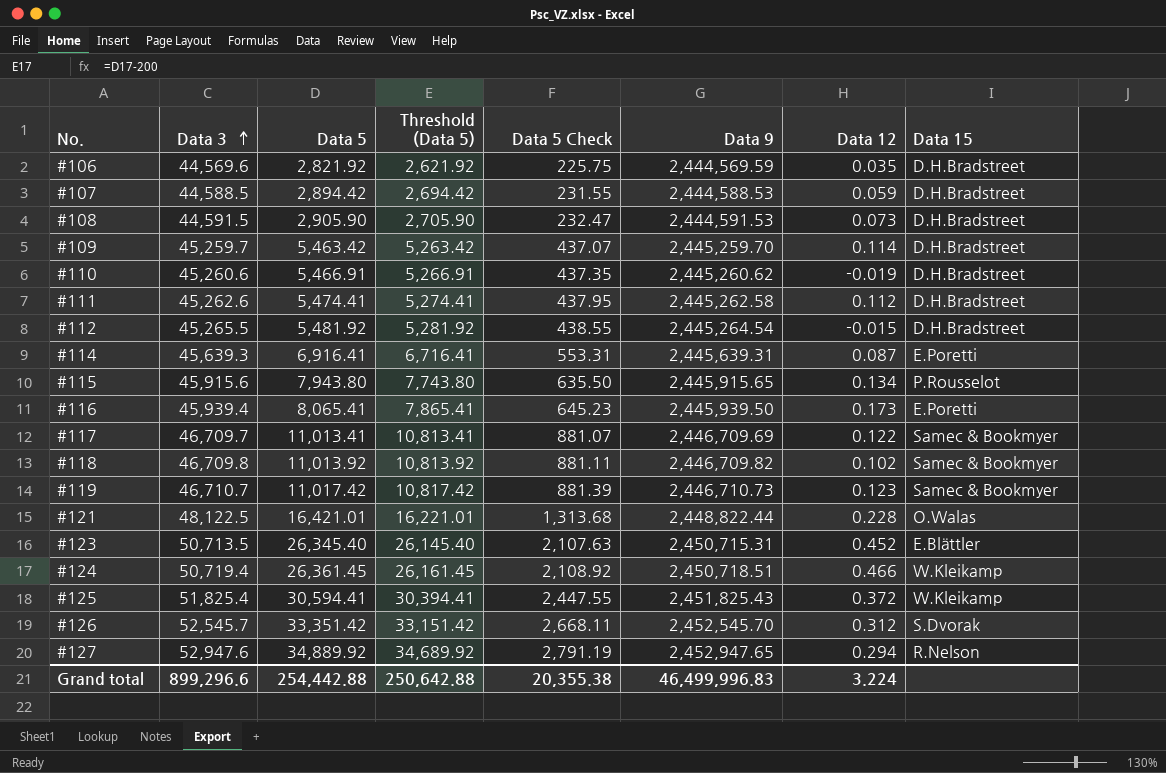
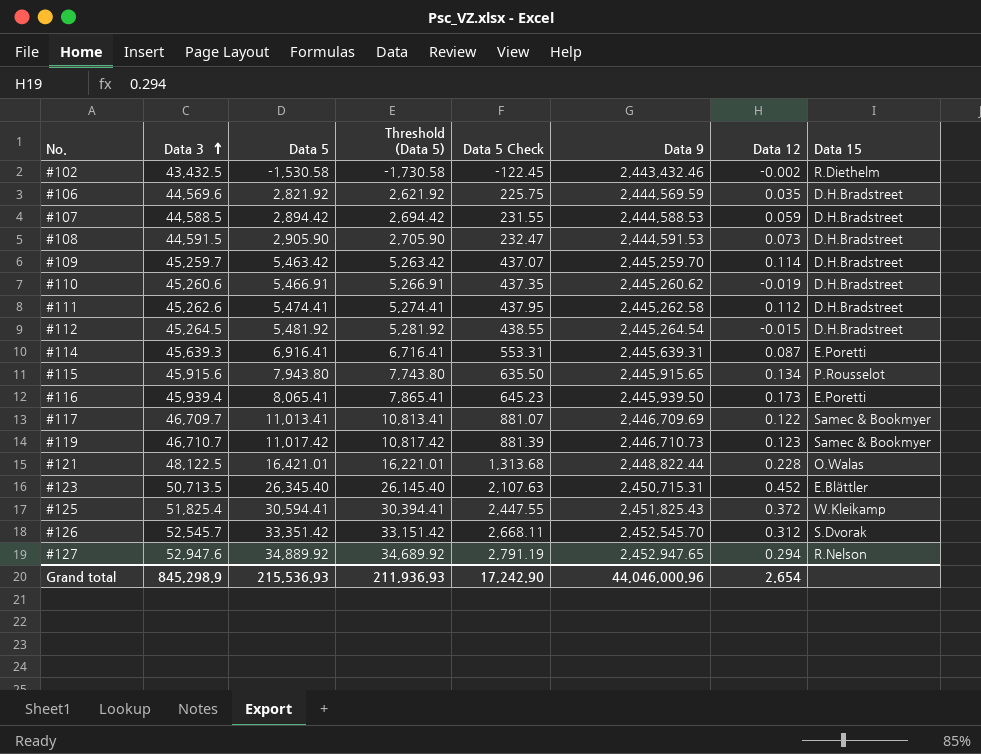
row #118: 46,709.8 | 11,013.92 | 10,813.92 | 881.11 | 2,446,709.82 | 0.102 | Samec & Bookmyer -> none
row #124: 50,719.4 | 26,361.45 | 26,161.45 | 2,108.92 | 2,450,718.51 | 0.466 | W.Kleikamp -> none
row #102: none -> 43,432.5 | -1,530.58 | -1,730.58 | -122.45 | 2,443,432.46 | -0.002 | R.Diethelm
#112 | Data 3: 45,265.5 -> 45,264.5
Grand total | Data 3: 899,296.6 -> 845,298.9
Grand total | Data 5: 254,442.88 -> 215,536.93
Grand total | Threshold (Data 5): 250,642.88 -> 211,936.93
Grand total | Data 5 Check: 20,355.38 -> 17,242.90
Grand total | Data 9: 46,499,996.83 -> 44,046,000.96
Grand total | Data 12: 3.224 -> 2.654

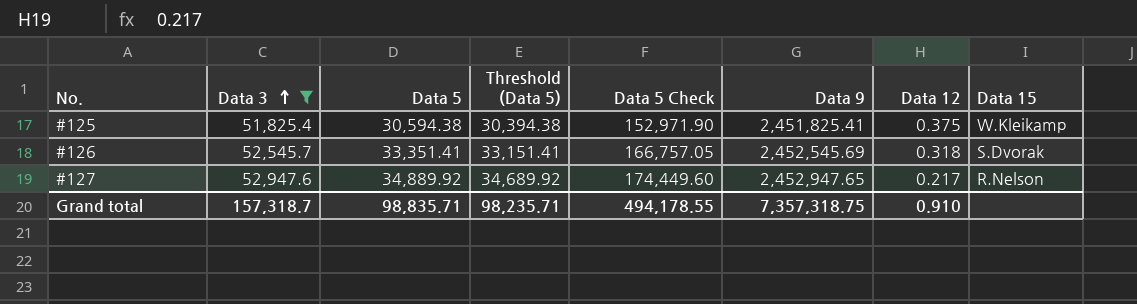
filter: none -> Data 3 >= 51,825.4
column Data 5 Check | formula: [Data 5] * 0.08 -> [Data 5] * 5
#125 | Data 5: 30,594.41 -> 30,594.38
#125 | Threshold (Data 5): 30,394.41 -> 30,394.38
#125 | Data 9: 2,451,825.43 -> 2,451,825.41
#125 | Data 12: 0.372 -> 0.375
#126 | Data 5: 33,351.42 -> 33,351.41
#126 | Threshold (Data 5): 33,151.42 -> 33,151.41
#126 | Data 9: 2,452,545.70 -> 2,452,545.69
#126 | Data 12: 0.312 -> 0.318
#127 | Data 12: 0.294 -> 0.217
Grand total | Data 3: 845,298.9 -> 157,318.7
Grand total | Data 5: 215,536.93 -> 98,835.71
Grand total | Threshold (Data 5): 211,936.93 -> 98,235.71
Grand total | Data 5 Check: 17,242.90 -> 494,178.55
Grand total | Data 9: 44,046,000.96 -> 7,357,318.75
Grand total | Data 12: 2.654 -> 0.910

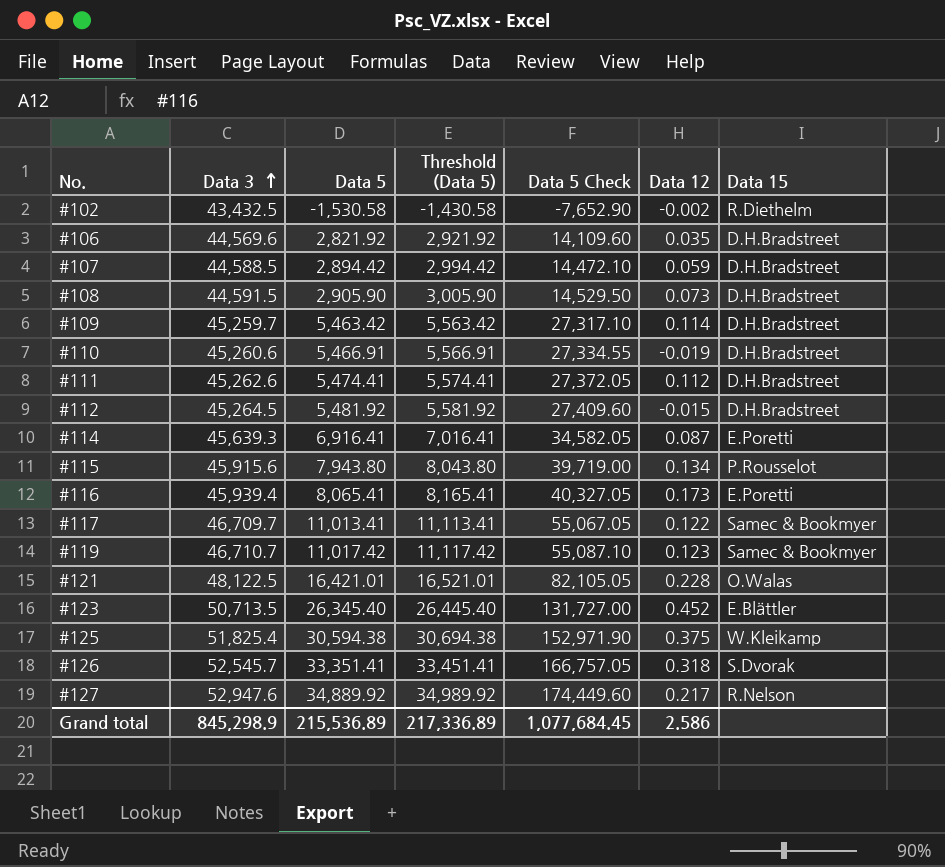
filter: Data 3 >= 51,825.4 -> none
column Data 9 | position: 6 -> none
column Threshold (Data 5) | formula: [Data 5] - 200 -> [Data 5] + 100
Grand total | Data 3: 157,318.7 -> 845,298.9
Grand total | Data 5: 98,835.71 -> 215,536.89
Grand total | Threshold (Data 5): 98,235.71 -> 217,336.89
Grand total | Data 5 Check: 494,178.55 -> 1,077,684.45
Grand total | Data 12: 0.910 -> 2.586

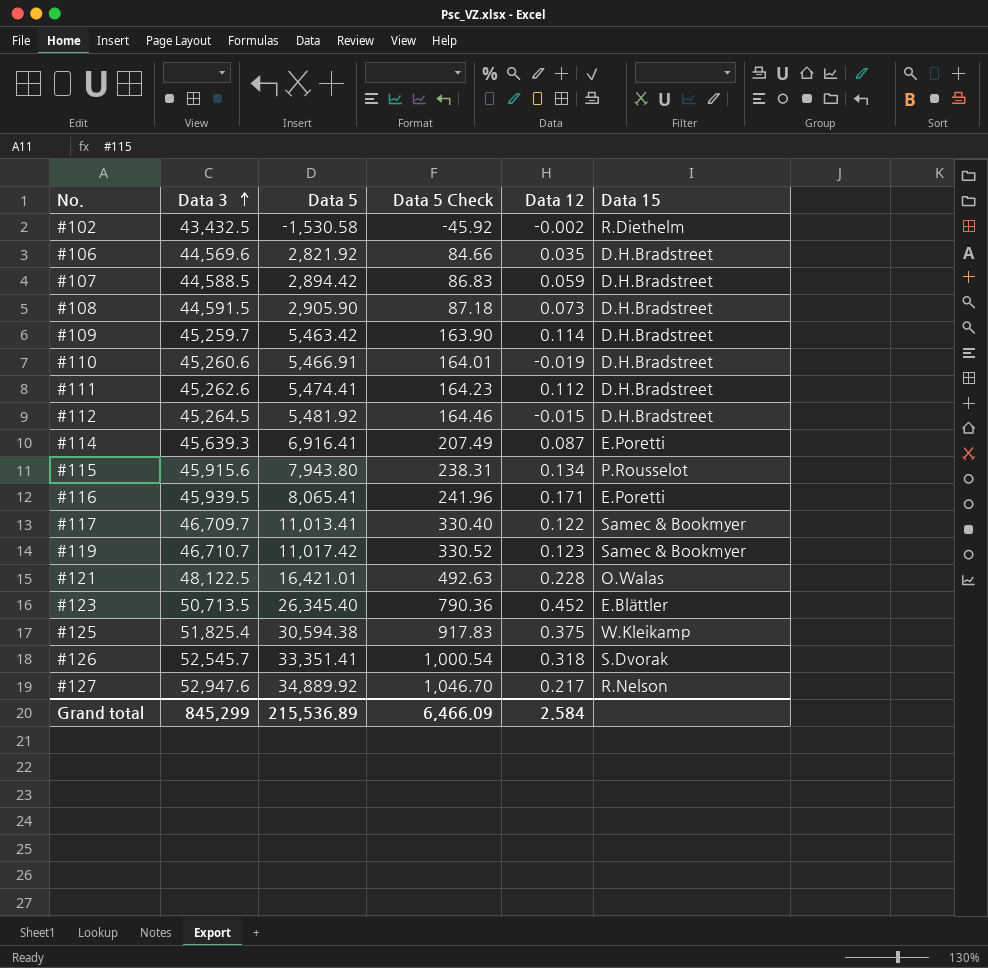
column Threshold (Data 5) | formula: [Data 5] + 100 -> none
column Data 5 Check | formula: [Data 5] * 5 -> [Data 5] * 0.03
#116 | Data 3: 45,939.4 -> 45,939.5
#116 | Data 12: 0.173 -> 0.171
Grand total | Data 3: 845,298.9 -> 845,299
Grand total | Data 5 Check: 1,077,684.45 -> 6,466.09
Grand total | Data 12: 2.586 -> 2.584

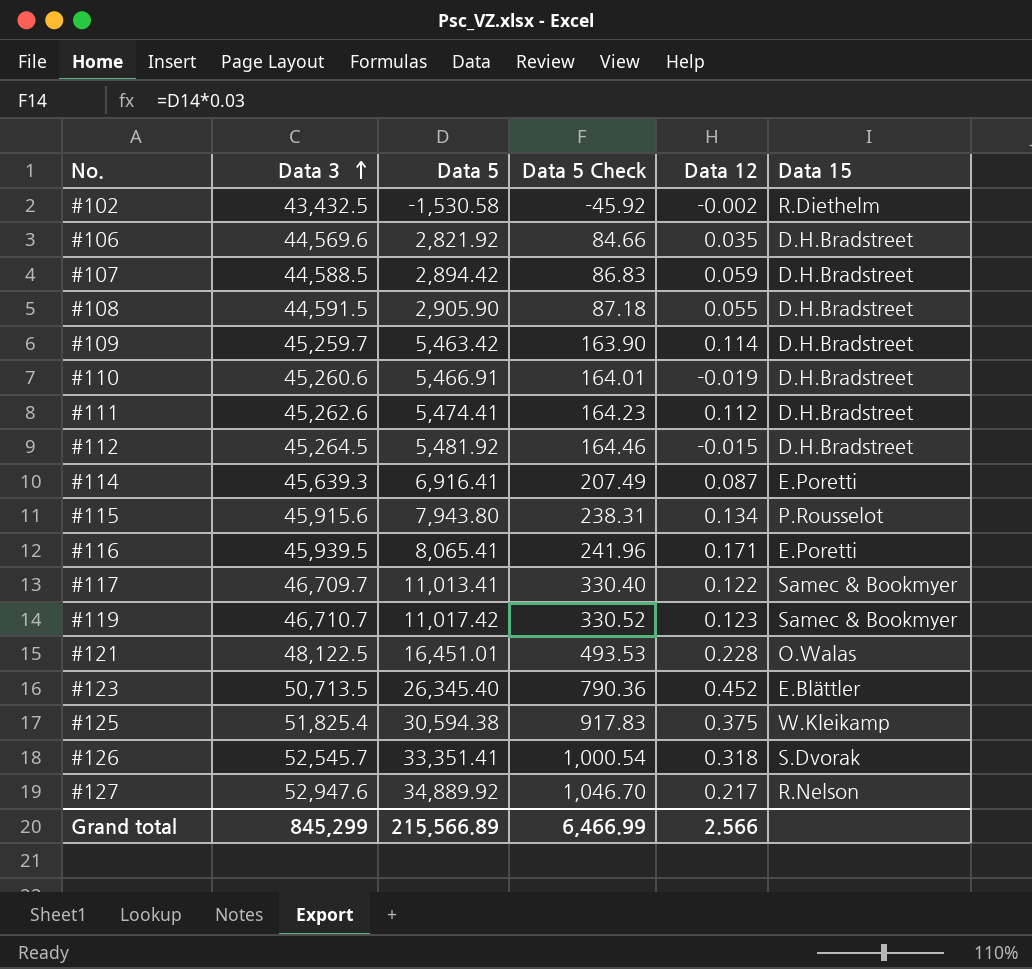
#108 | Data 12: 0.073 -> 0.055
#121 | Data 5: 16,421.01 -> 16,451.01
#121 | Data 5 Check: 492.63 -> 493.53
Grand total | Data 5: 215,536.89 -> 215,566.89
Grand total | Data 5 Check: 6,466.09 -> 6,466.99
Grand total | Data 12: 2.584 -> 2.566

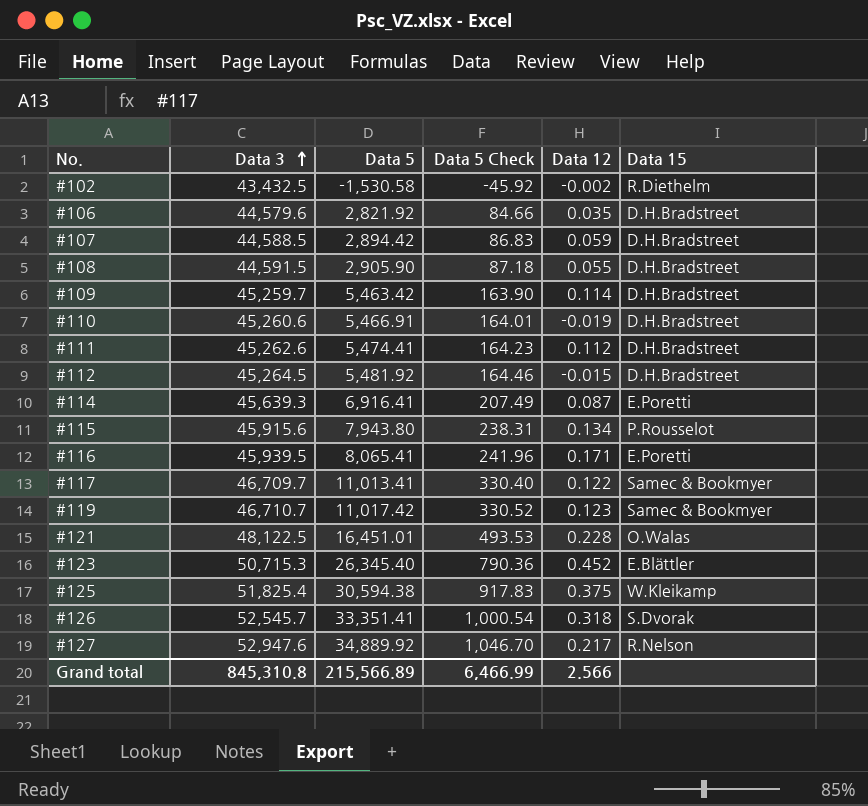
#106 | Data 3: 44,569.6 -> 44,579.6
#123 | Data 3: 50,713.5 -> 50,715.3
Grand total | Data 3: 845,299 -> 845,310.8

